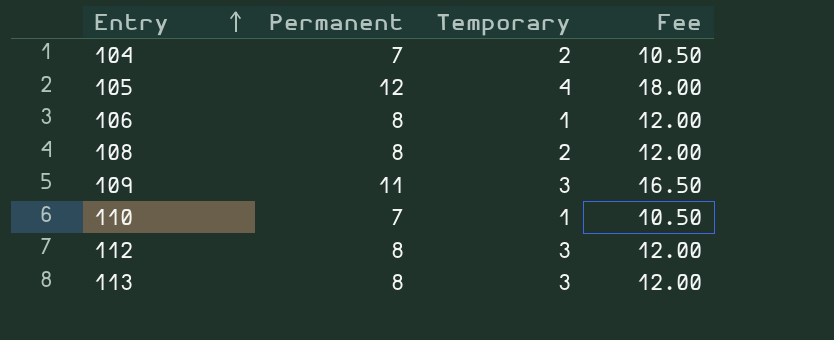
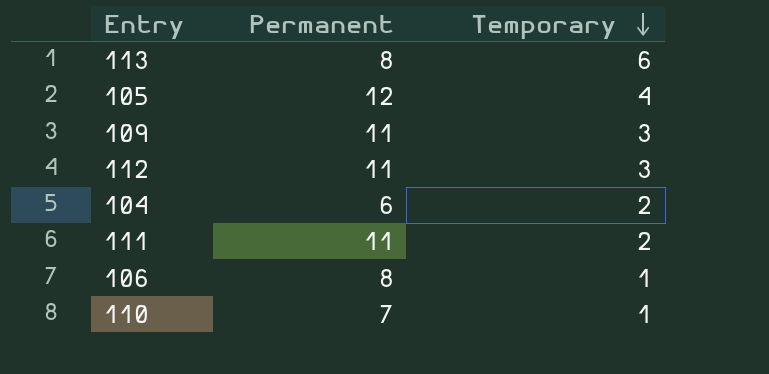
row order: Entry ascending -> Temporary descending
column Fee | formula: [Permanent] * 1.5 -> none
row 108: 8 | 2 | 12.00 -> none
113 | Temporary: 3 -> 6
112 | Permanent: 8 -> 11
104 | Permanent: 7 -> 6
row 111: none -> 11 | 2

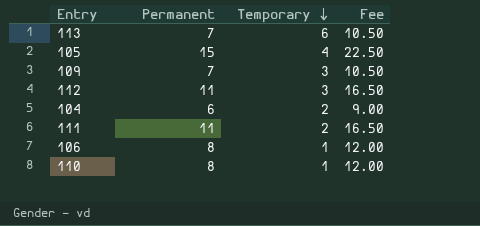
column Fee | formula: none -> [Permanent] * 1.5
113 | Permanent: 8 -> 7
105 | Permanent: 12 -> 15
109 | Permanent: 11 -> 7
110 | Permanent: 7 -> 8

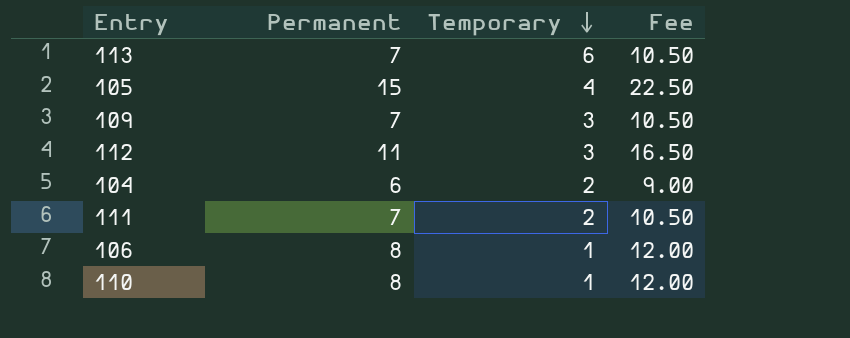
111 | Permanent: 11 -> 7
111 | Fee: 16.50 -> 10.50

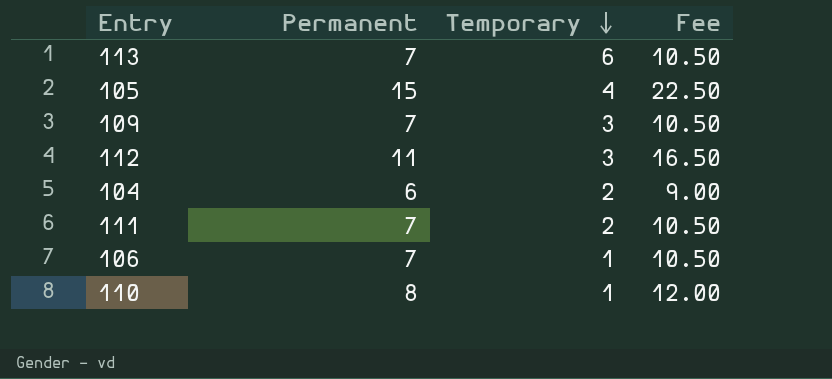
106 | Permanent: 8 -> 7
106 | Fee: 12.00 -> 10.50

